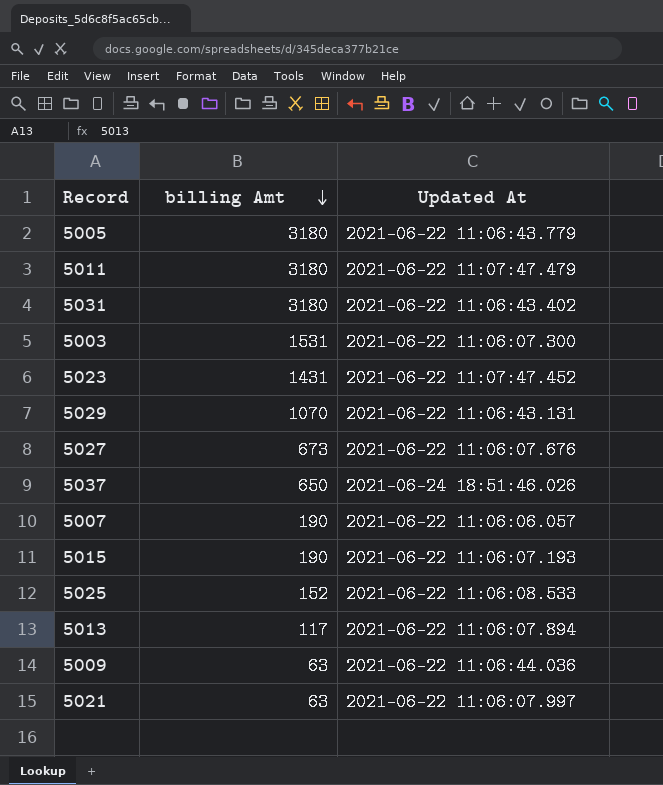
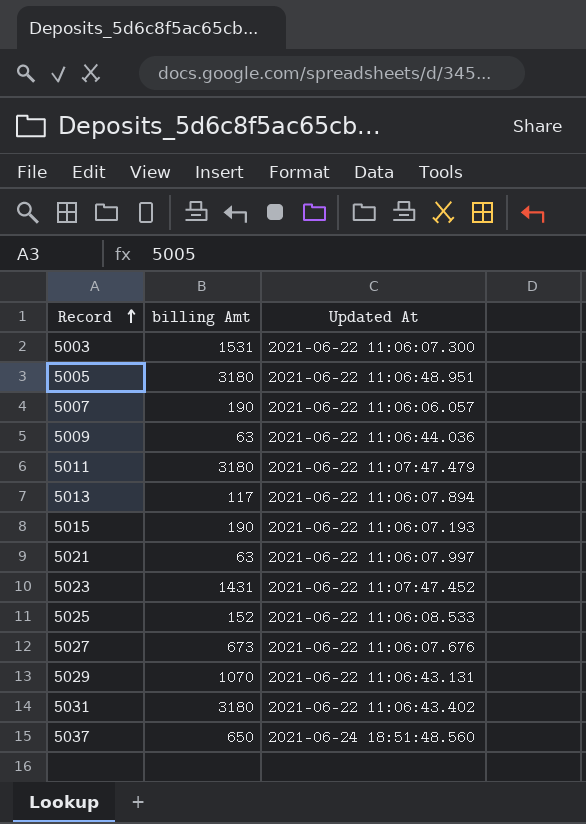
row order: billing Amt descending -> Record ascending
5005 | Updated At: 2021-06-22 11:06:43.779 -> 2021-06-22 11:06:48.951
5037 | Updated At: 2021-06-24 18:51:46.026 -> 2021-06-24 18:51:48.560

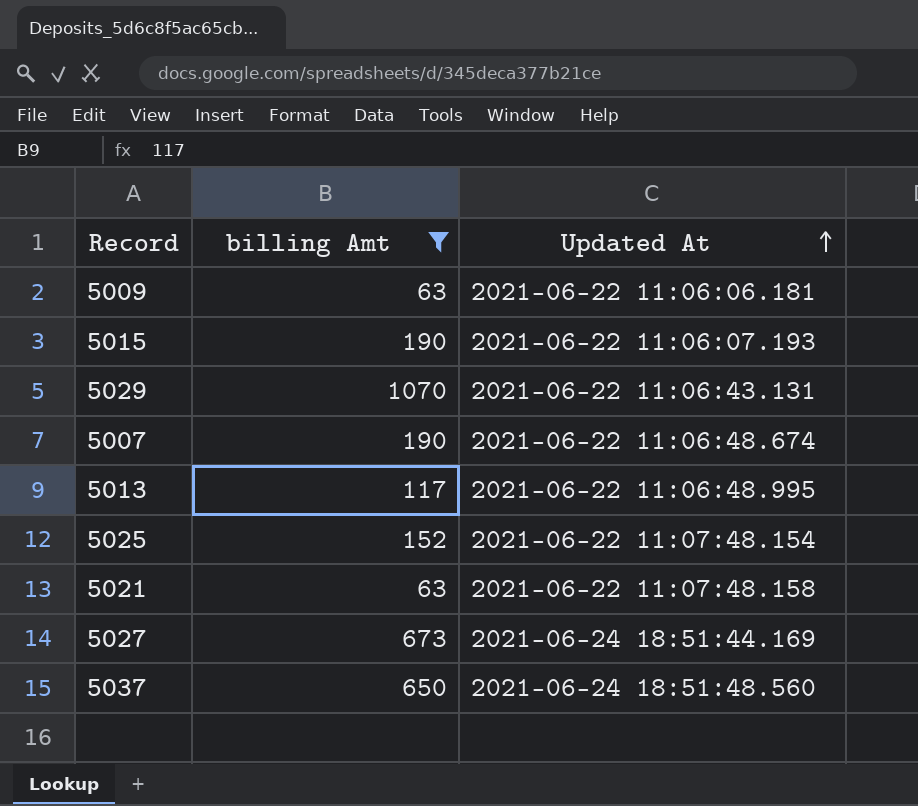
filter: none -> billing Amt <= 1070
row order: Record ascending -> Updated At ascending
5009 | Updated At: 2021-06-22 11:06:44.036 -> 2021-06-22 11:06:06.181
5007 | Updated At: 2021-06-22 11:06:06.057 -> 2021-06-22 11:06:48.674
5013 | Updated At: 2021-06-22 11:06:07.894 -> 2021-06-22 11:06:48.995
5025 | Updated At: 2021-06-22 11:06:08.533 -> 2021-06-22 11:07:48.154
5021 | Updated At: 2021-06-22 11:06:07.997 -> 2021-06-22 11:07:48.158
5027 | Updated At: 2021-06-22 11:06:07.676 -> 2021-06-24 18:51:44.169

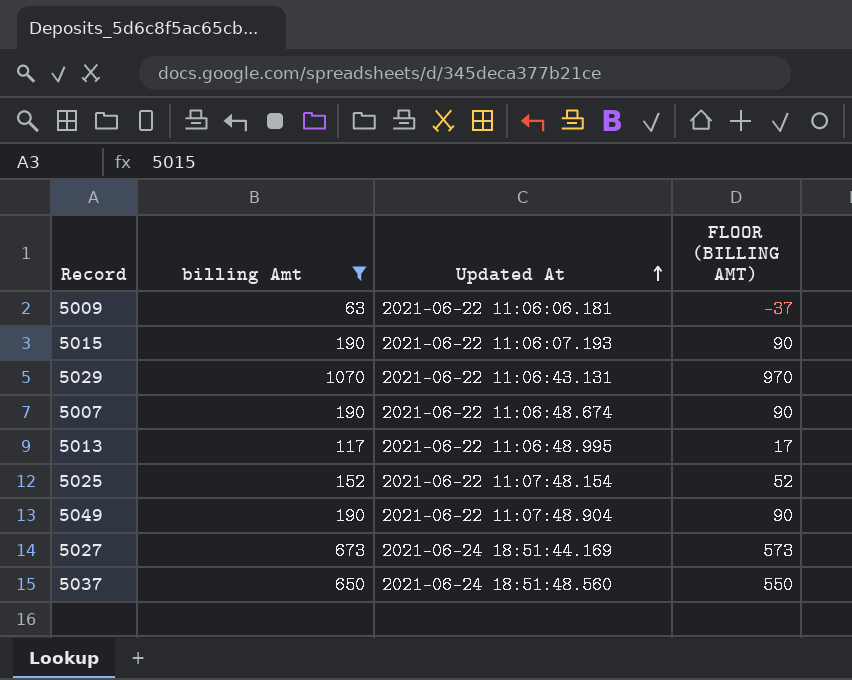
column FLOOR (BILLING AMT) | formula: none -> [billing Amt] - 100
row 5021: 63 | 2021-06-22 11:07:48.158 -> none
row 5049: none -> 190 | 2021-06-22 11:07:48.904 | 90

